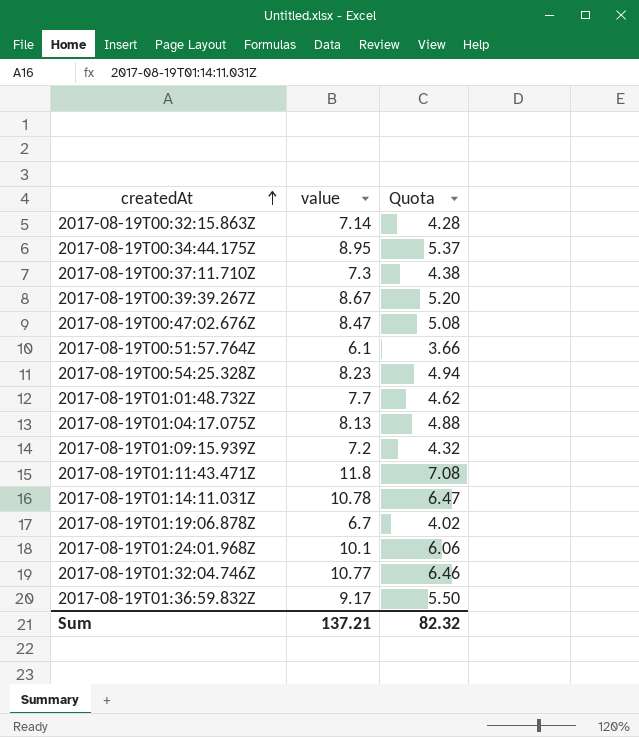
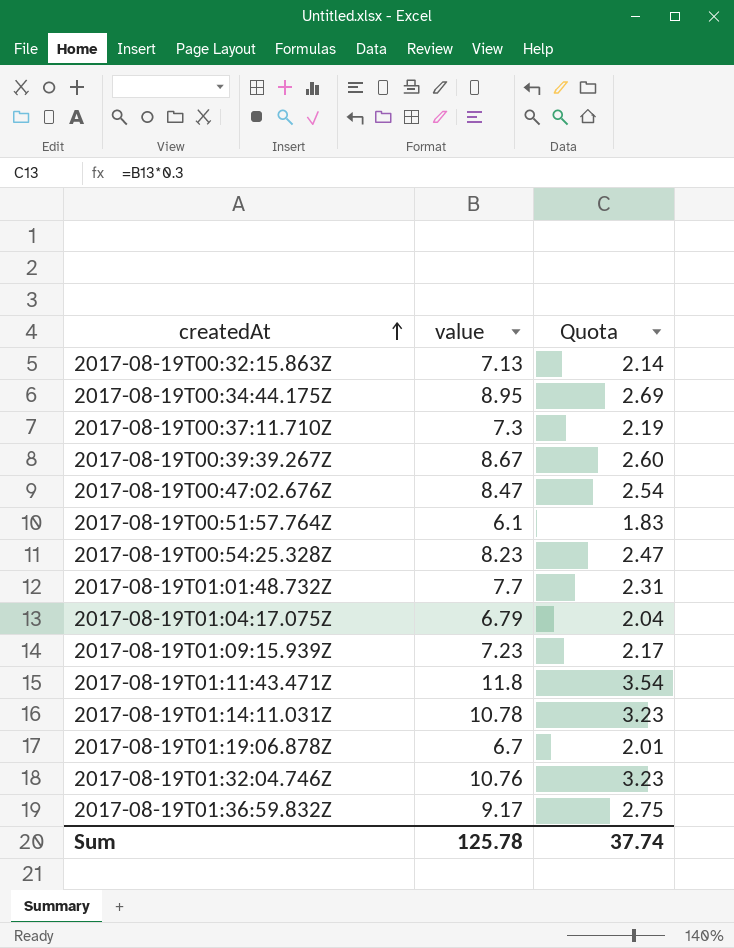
column Quota | formula: [value] * 0.6 -> [value] * 0.3
row 2017-08-19T01:24:01.968Z: 10.1 | 6.06 -> none
2017-08-19T00:32:15.863Z | value: 7.14 -> 7.13
2017-08-19T01:04:17.075Z | value: 8.13 -> 6.79
2017-08-19T01:09:15.939Z | value: 7.2 -> 7.23
2017-08-19T01:32:04.746Z | value: 10.77 -> 10.76
Sum | value: 137.21 -> 125.78
Sum | Quota: 82.32 -> 37.74

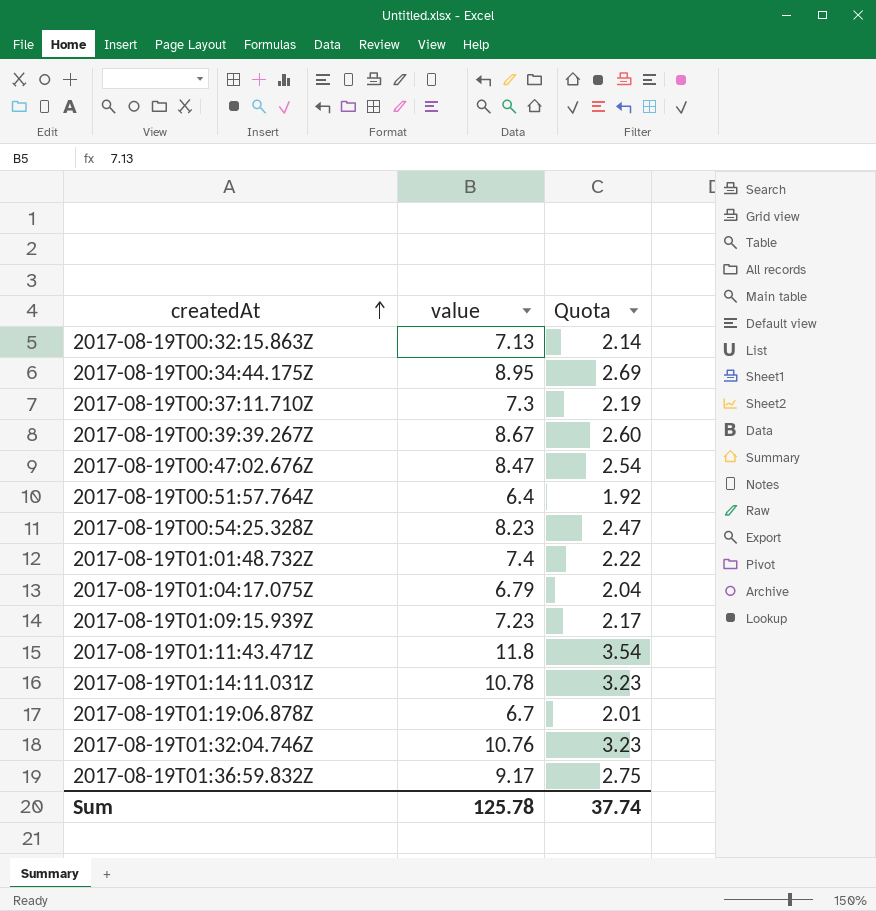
2017-08-19T00:51:57.764Z | value: 6.1 -> 6.4
2017-08-19T00:51:57.764Z | Quota: 1.83 -> 1.92
2017-08-19T01:01:48.732Z | value: 7.7 -> 7.4
2017-08-19T01:01:48.732Z | Quota: 2.31 -> 2.22

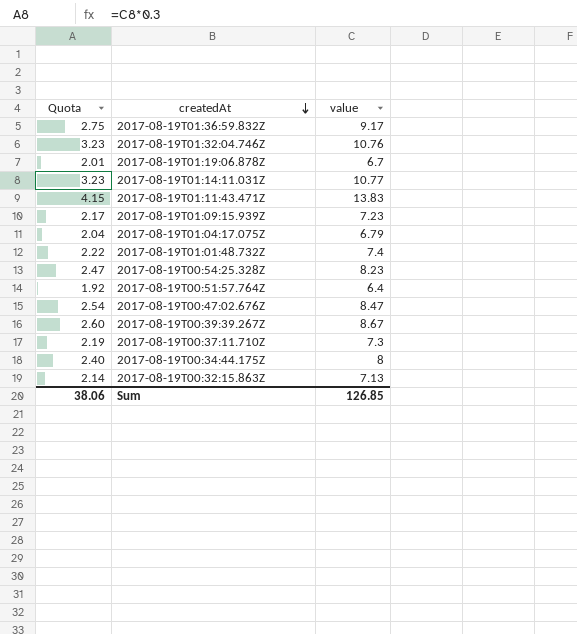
row order: createdAt ascending -> createdAt descending
column Quota | position: 3 -> 1
2017-08-19T01:14:11.031Z | value: 10.78 -> 10.77
2017-08-19T01:11:43.471Z | Quota: 3.54 -> 4.15
2017-08-19T01:11:43.471Z | value: 11.8 -> 13.83
2017-08-19T00:34:44.175Z | Quota: 2.69 -> 2.40
2017-08-19T00:34:44.175Z | value: 8.95 -> 8
Sum | Quota: 37.74 -> 38.06
Sum | value: 125.78 -> 126.85

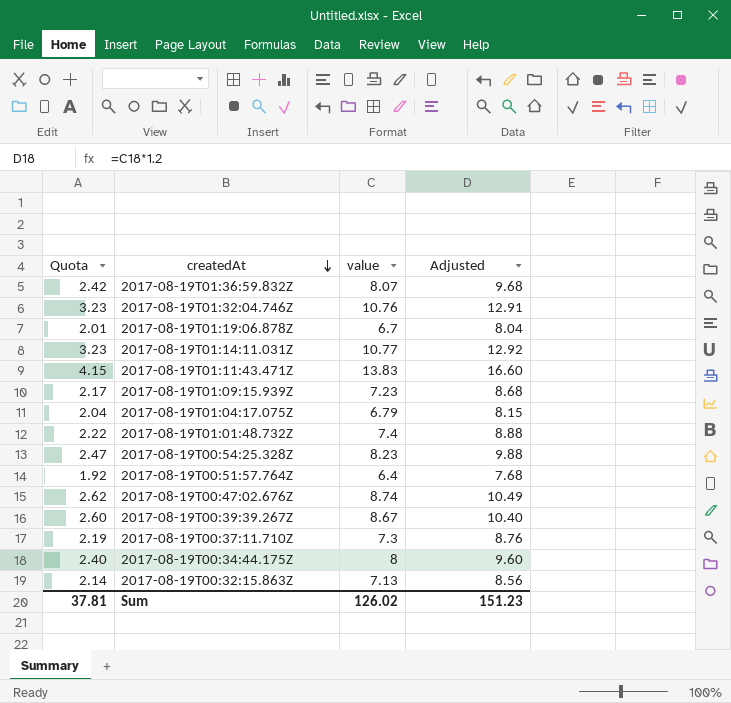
column Adjusted | formula: none -> [value] * 1.2
2017-08-19T01:36:59.832Z | Quota: 2.75 -> 2.42
2017-08-19T01:36:59.832Z | value: 9.17 -> 8.07
2017-08-19T00:47:02.676Z | Quota: 2.54 -> 2.62
2017-08-19T00:47:02.676Z | value: 8.47 -> 8.74
Sum | Quota: 38.06 -> 37.81
Sum | value: 126.85 -> 126.02

